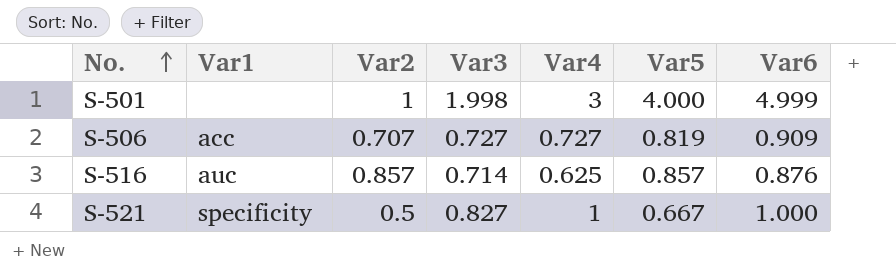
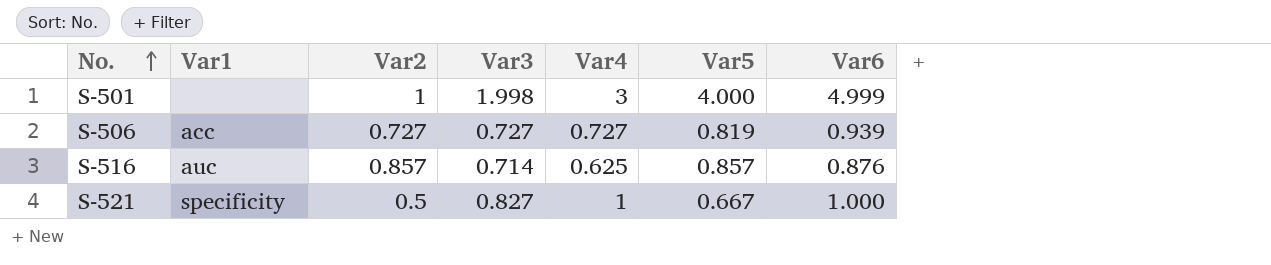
S-506 | Var2: 0.707 -> 0.727
S-506 | Var6: 0.909 -> 0.939

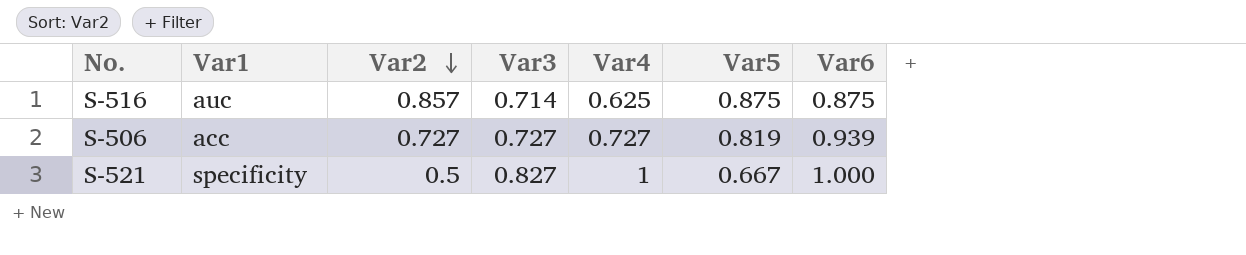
row order: No. ascending -> Var2 descending
row S-501: none | 1 | 1.998 | 3 | 4.000 | 4.999 -> none
S-516 | Var5: 0.857 -> 0.875
S-516 | Var6: 0.876 -> 0.875

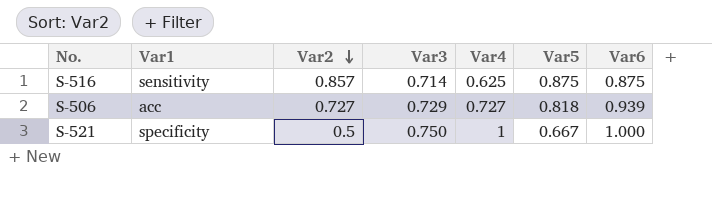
S-516 | Var1: auc -> sensitivity
S-506 | Var3: 0.727 -> 0.729
S-506 | Var5: 0.819 -> 0.818
S-521 | Var3: 0.827 -> 0.750

